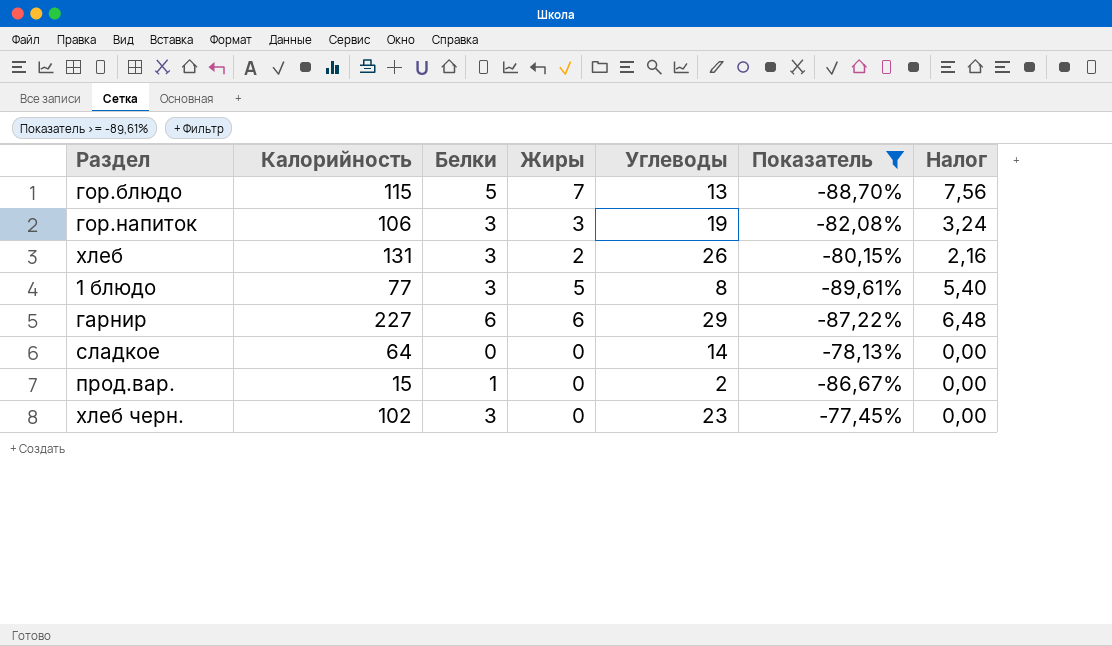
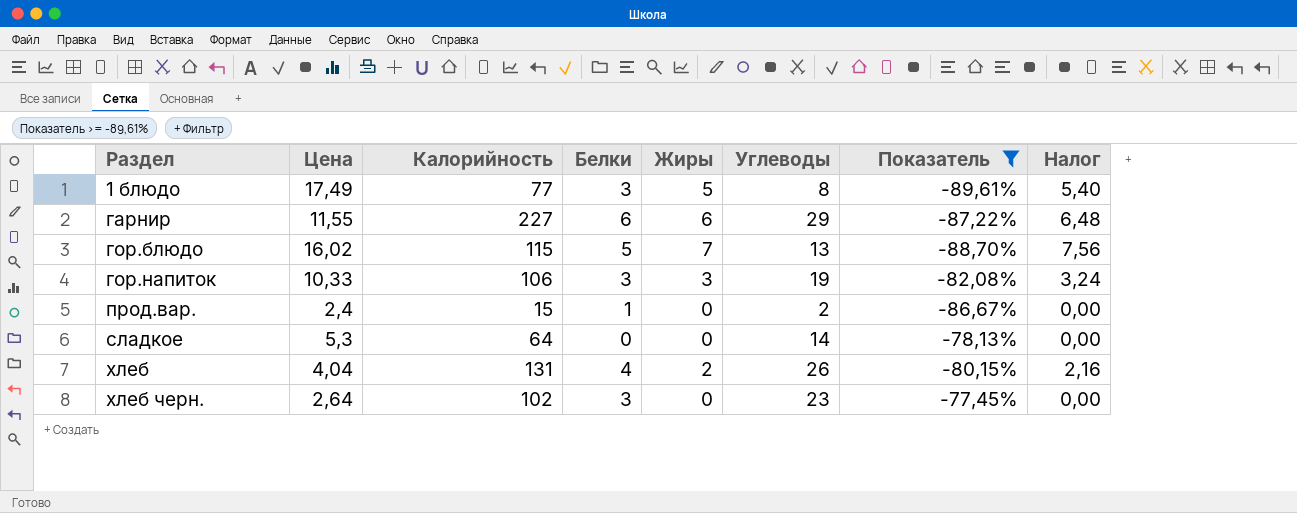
row order: none -> Раздел ascending
column Цена | position: none -> 2
хлеб | Белки: 3 -> 4

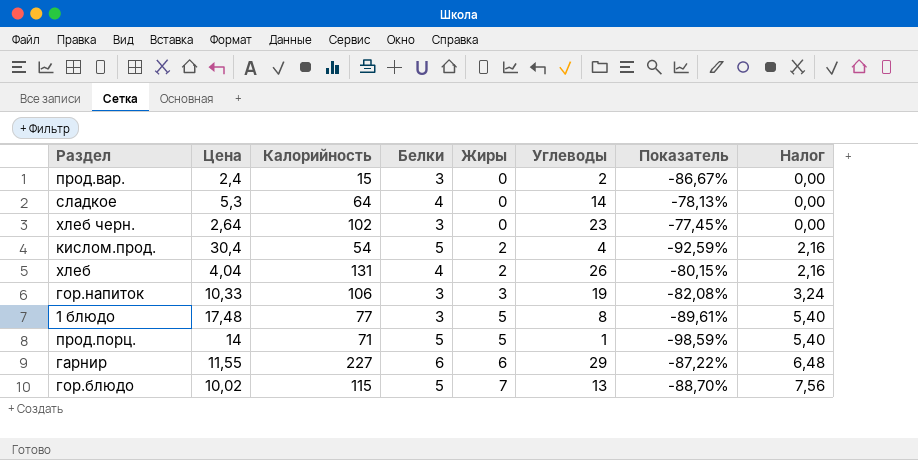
filter: Показатель >= -89,61% -> none
row order: Раздел ascending -> Жиры ascending
прод.вар. | Белки: 1 -> 3
сладкое | Белки: 0 -> 4
1 блюдо | Цена: 17,49 -> 17,48
гор.блюдо | Цена: 16,02 -> 10,02

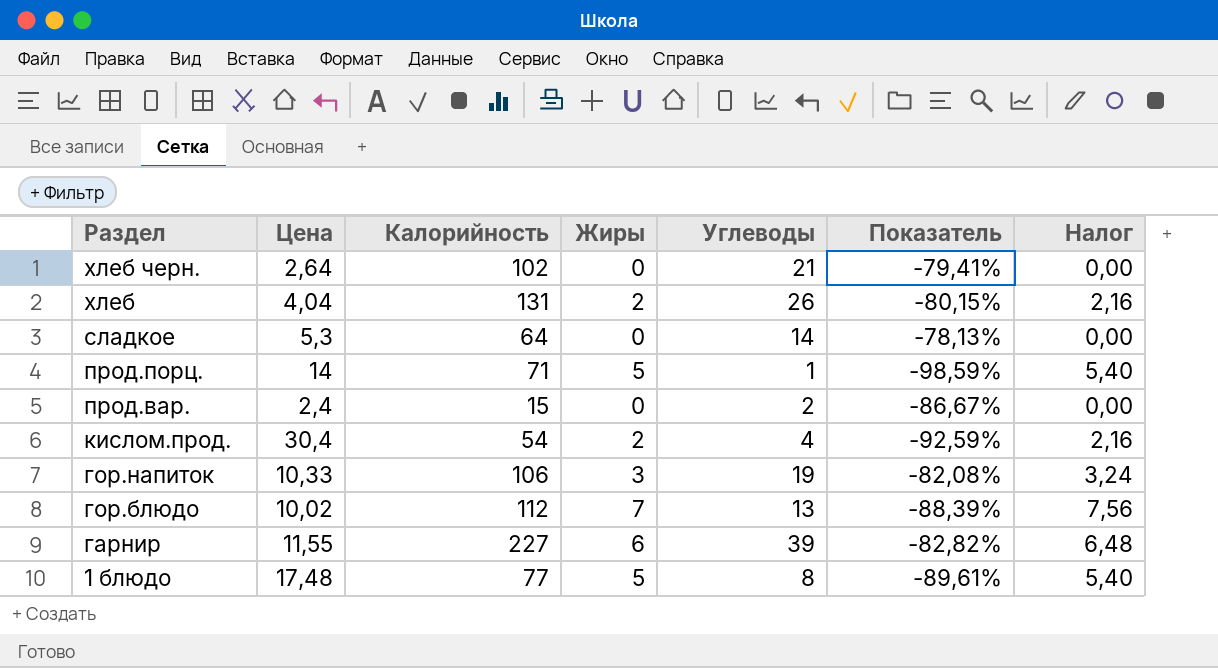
row order: Жиры ascending -> Раздел descending
column Белки | position: 4 -> none
хлеб черн. | Углеводы: 23 -> 21
хлеб черн. | Показатель: -77,45% -> -79,41%
гор.блюдо | Калорийность: 115 -> 112
гор.блюдо | Показатель: -88,70% -> -88,39%
гарнир | Углеводы: 29 -> 39
гарнир | Показатель: -87,22% -> -82,82%

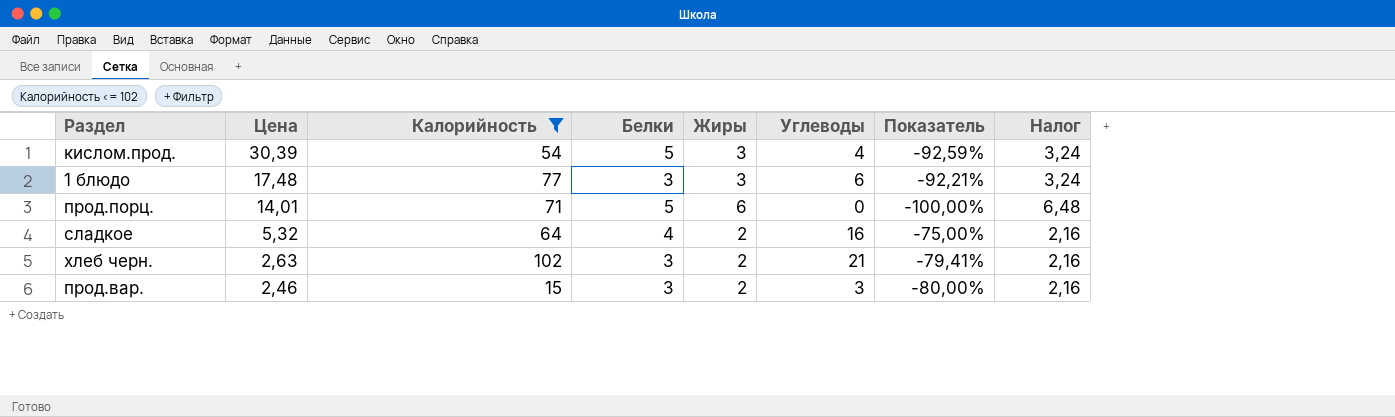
filter: none -> Калорийность <= 102
row order: Раздел descending -> Цена descending
column Белки | position: none -> 4
кислом.прод. | Цена: 30,4 -> 30,39
кислом.прод. | Жиры: 2 -> 3
кислом.прод. | Налог: 2,16 -> 3,24
1 блюдо | Жиры: 5 -> 3
1 блюдо | Углеводы: 8 -> 6
1 блюдо | Показатель: -89,61% -> -92,21%
1 блюдо | Налог: 5,40 -> 3,24
прод.порц. | Цена: 14 -> 14,01
прод.порц. | Жиры: 5 -> 6
прод.порц. | Углеводы: 1 -> 0
прод.порц. | Показатель: -98,59% -> -100,00%
прод.порц. | Налог: 5,40 -> 6,48
сладкое | Цена: 5,3 -> 5,32
сладкое | Жиры: 0 -> 2
сладкое | Углеводы: 14 -> 16
сладкое | Показатель: -78,13% -> -75,00%
сладкое | Налог: 0,00 -> 2,16
хлеб черн. | Цена: 2,64 -> 2,63
хлеб черн. | Жиры: 0 -> 2
хлеб черн. | Налог: 0,00 -> 2,16
прод.вар. | Цена: 2,4 -> 2,46
прод.вар. | Жиры: 0 -> 2
прод.вар. | Углеводы: 2 -> 3
прод.вар. | Показатель: -86,67% -> -80,00%
прод.вар. | Налог: 0,00 -> 2,16

